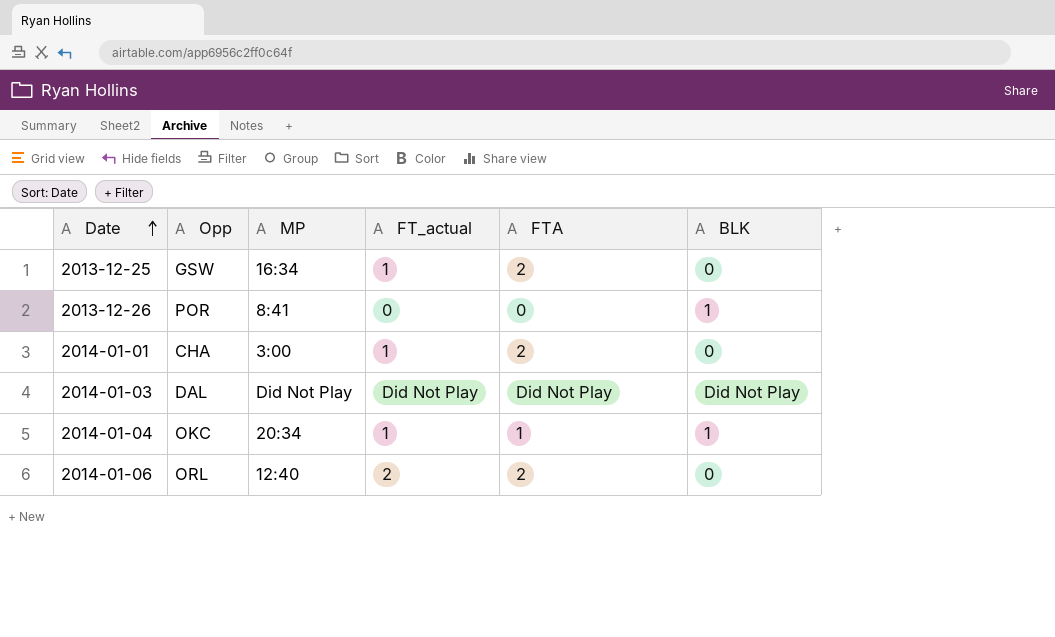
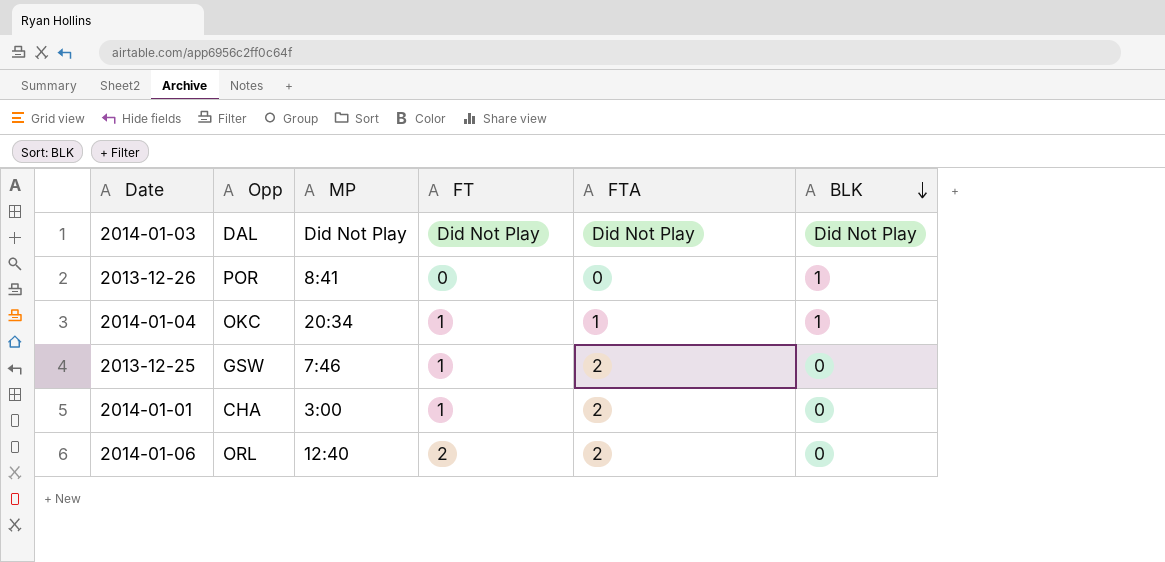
row order: Date ascending -> BLK descending
column name: FT_actual -> FT
2013-12-25 | MP: 16:34 -> 7:46

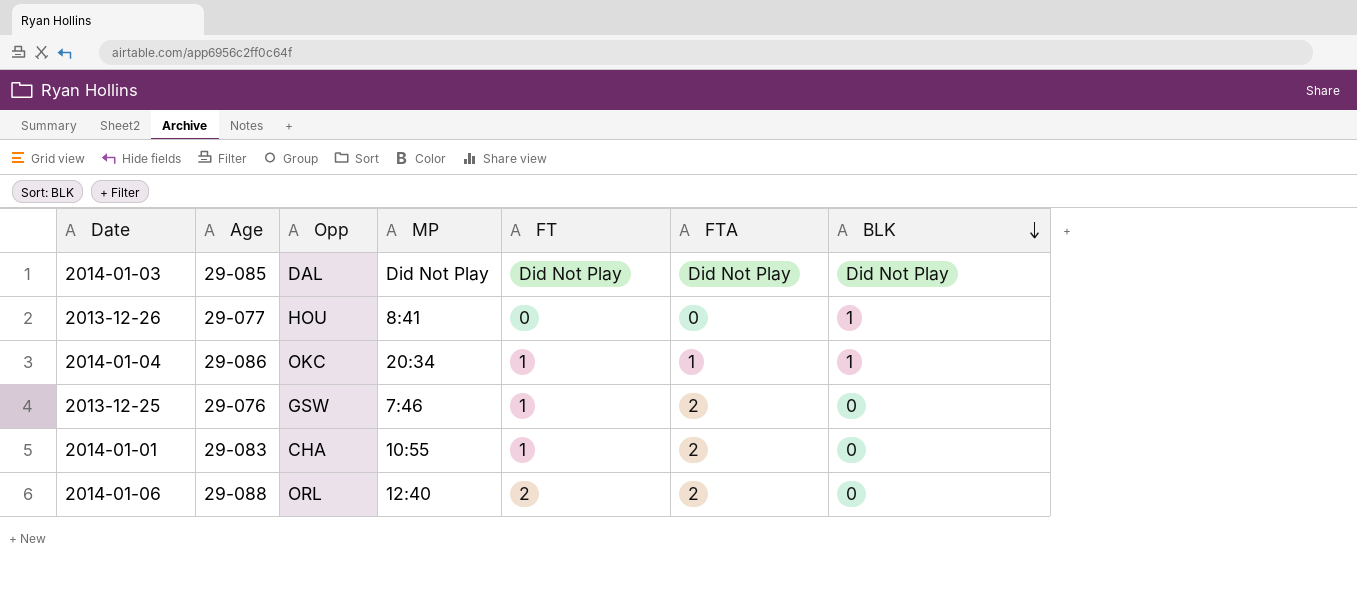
column Age | position: none -> 2
2013-12-26 | Opp: POR -> HOU
2014-01-01 | MP: 3:00 -> 10:55

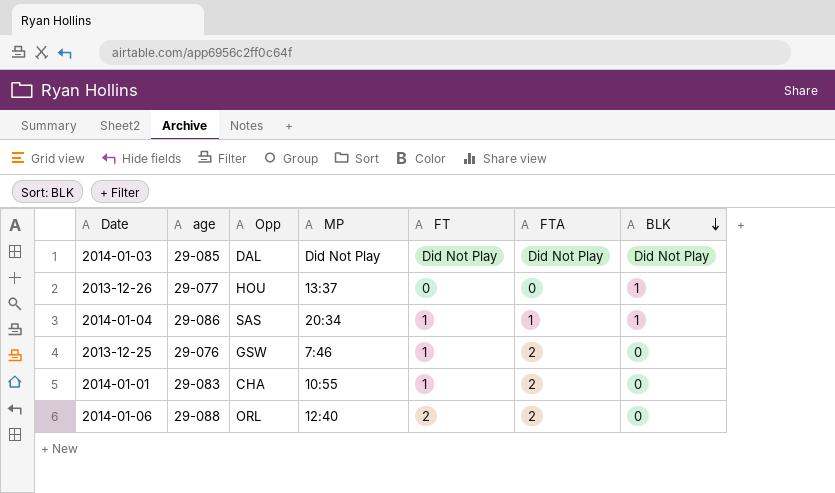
column name: Age -> age
2013-12-26 | MP: 8:41 -> 13:37
2014-01-04 | Opp: OKC -> SAS

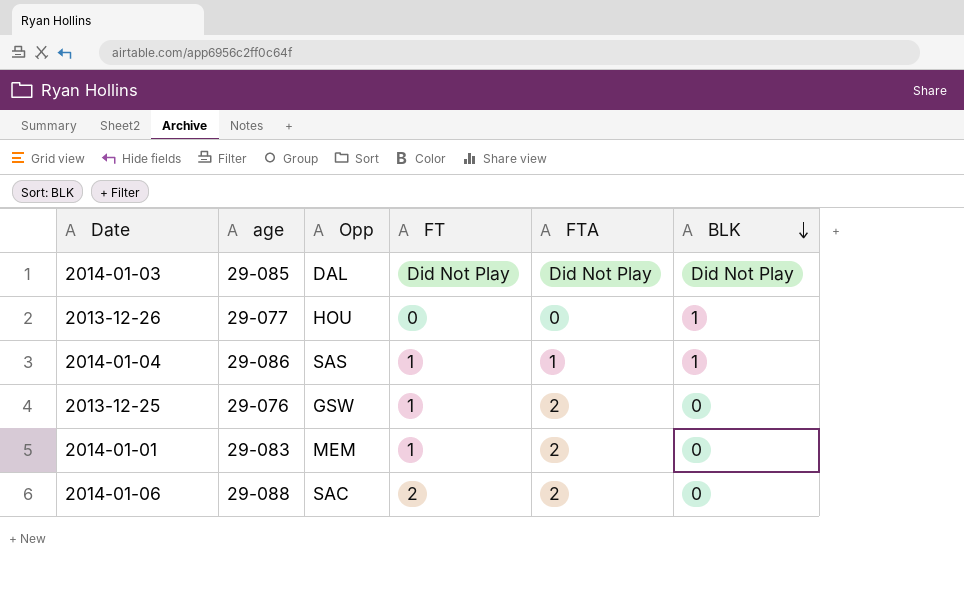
column MP | position: 4 -> none
2014-01-01 | Opp: CHA -> MEM
2014-01-06 | Opp: ORL -> SAC

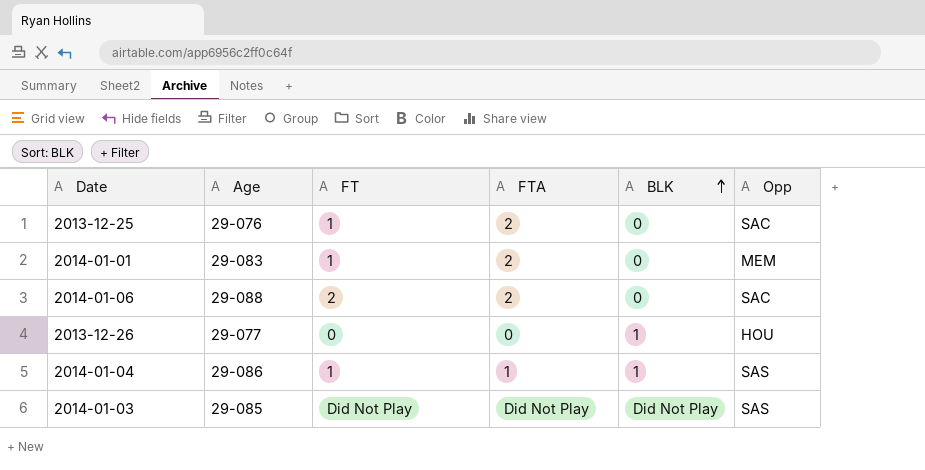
row order: BLK descending -> BLK ascending
column name: age -> Age
column Opp | position: 3 -> 6
2013-12-25 | Opp: GSW -> SAC
2014-01-03 | Opp: DAL -> SAS

